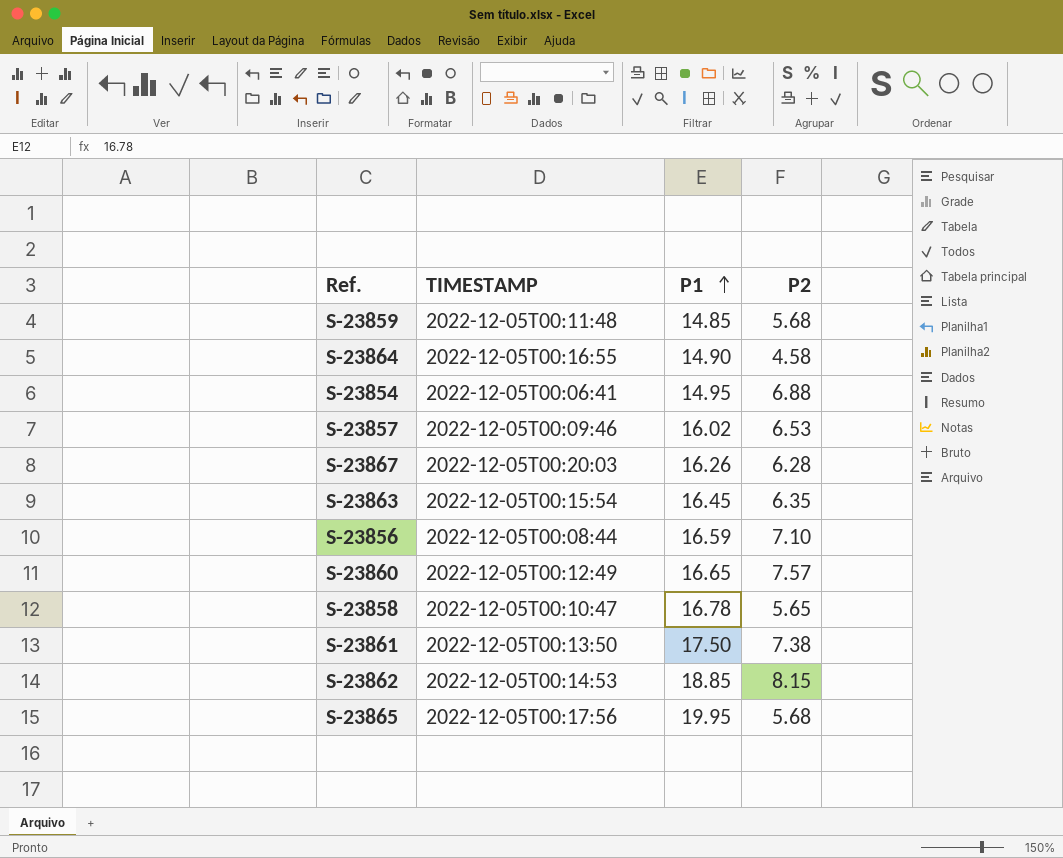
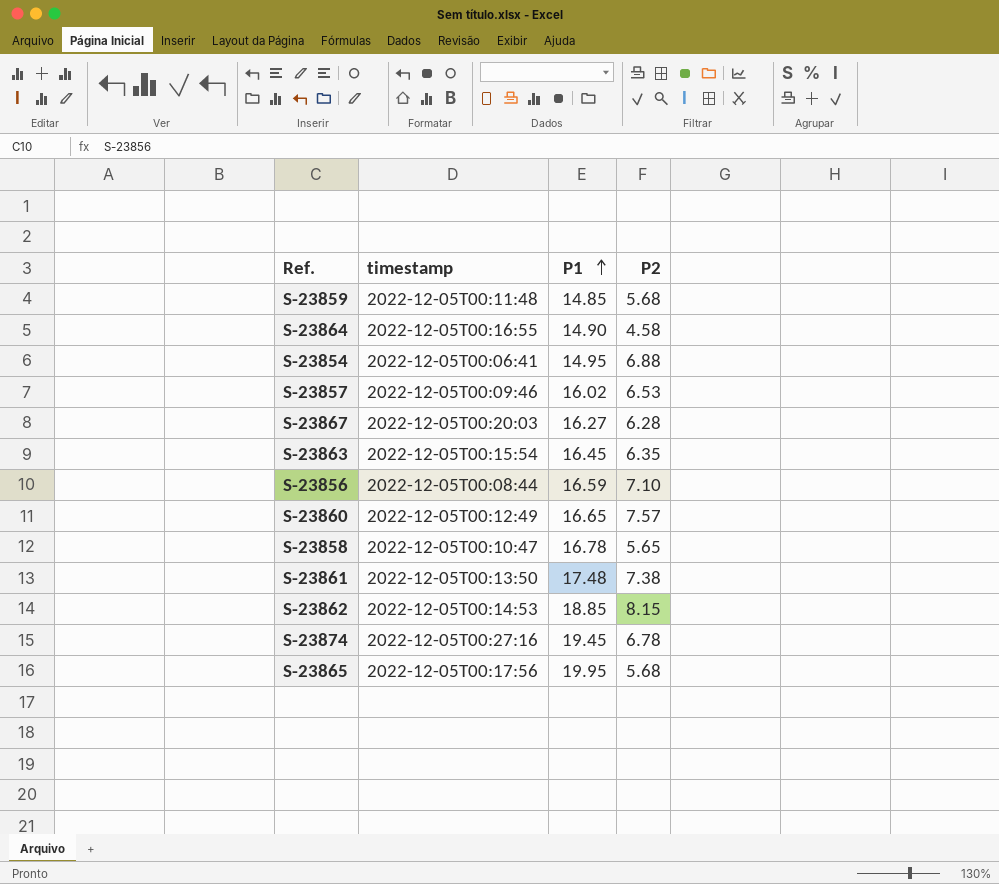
column name: TIMESTAMP -> timestamp
S-23867 | P1: 16.26 -> 16.27
S-23861 | P1: 17.50 -> 17.48
row S-23874: none -> 2022-12-05T00:27:16 | 19.45 | 6.78

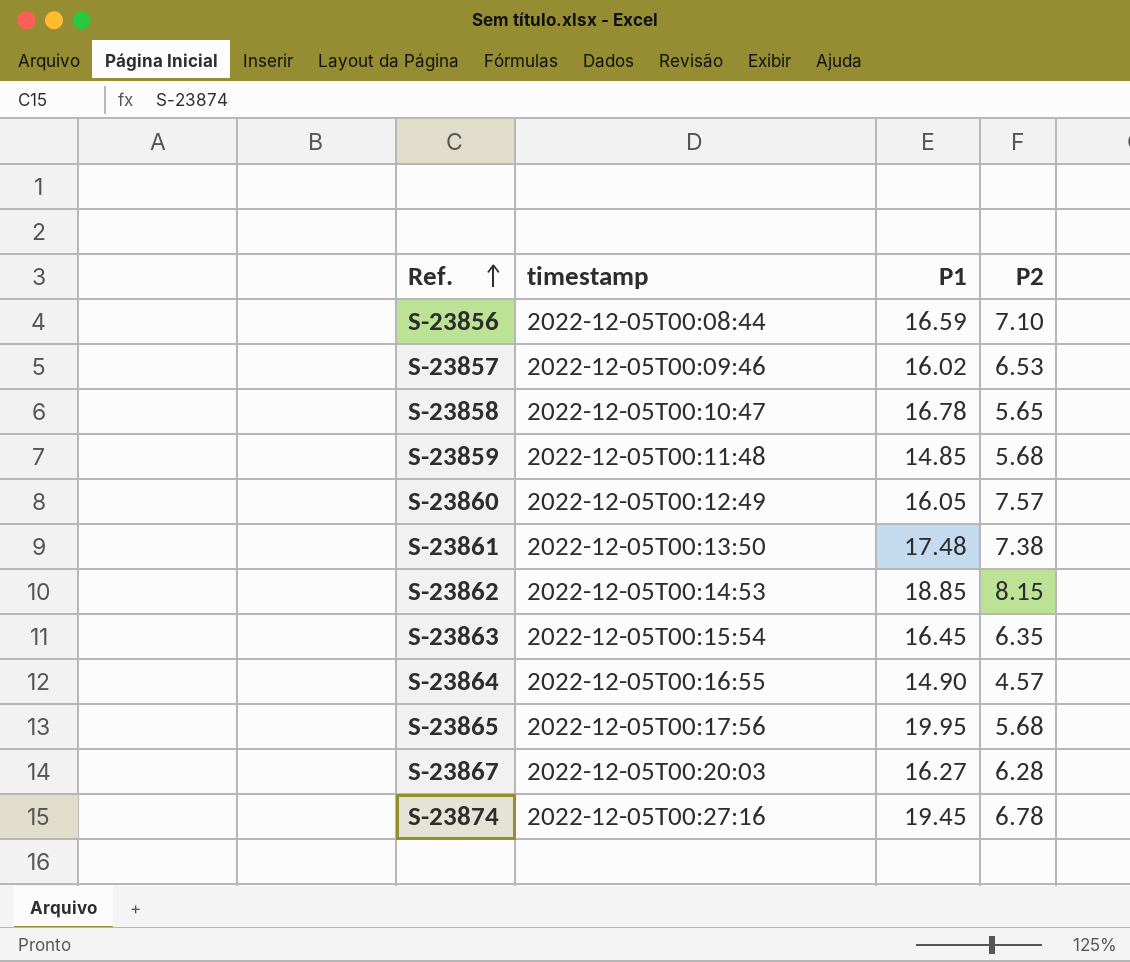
row order: P1 ascending -> Ref. ascending
row S-23854: 2022-12-05T00:06:41 | 14.95 | 6.88 -> none
S-23860 | P1: 16.65 -> 16.05
S-23864 | P2: 4.58 -> 4.57

